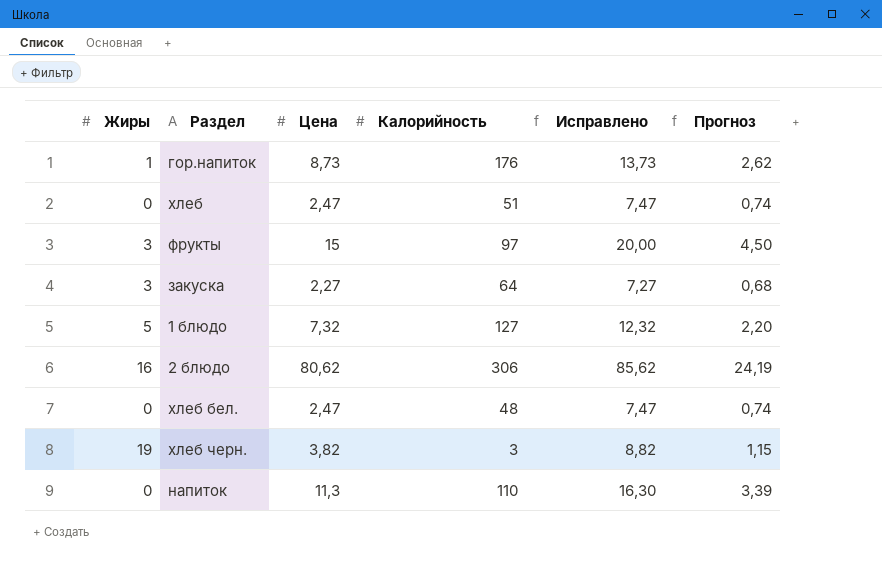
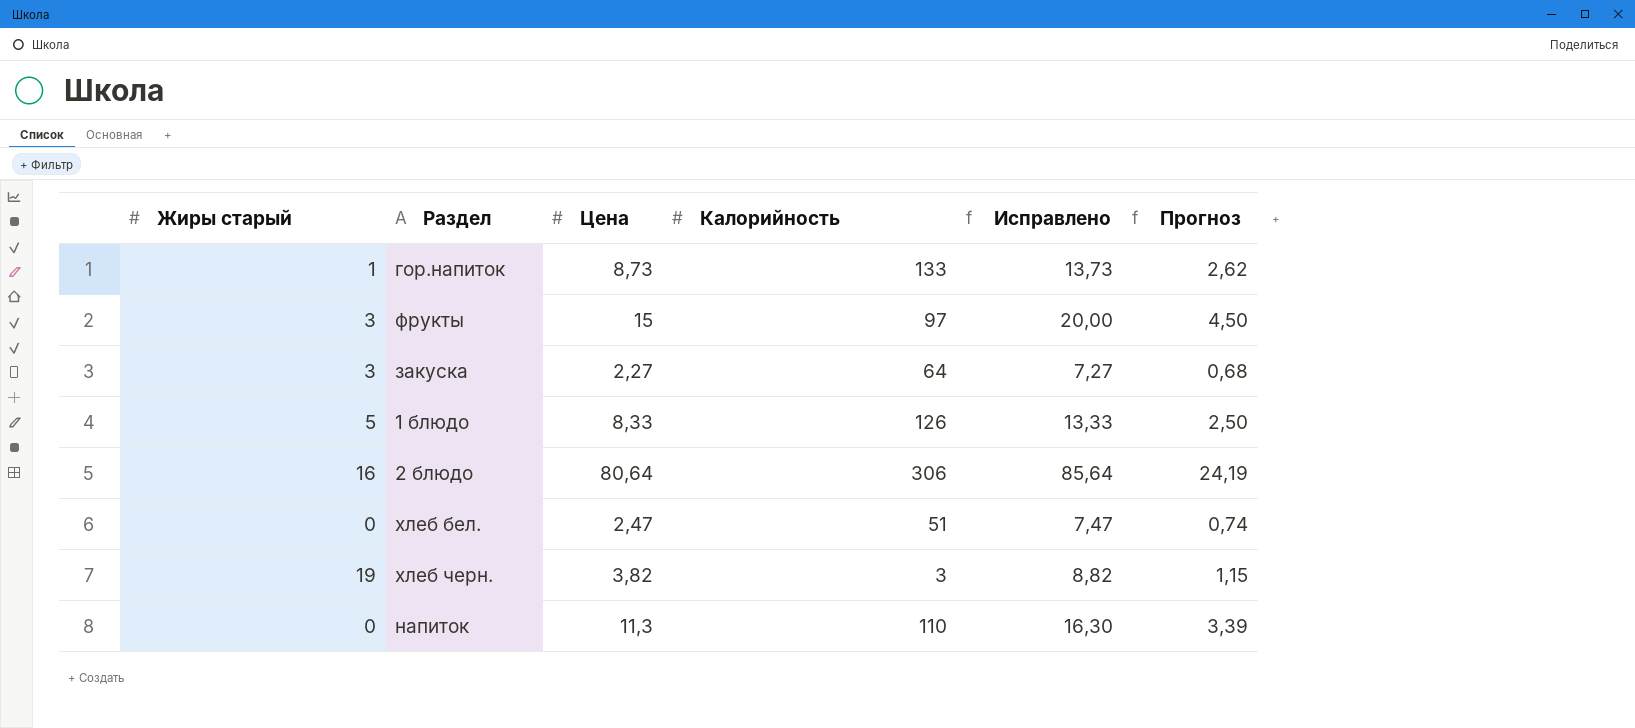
column name: Жиры -> Жиры старый
row хлеб: 0 | 2,47 | 51 | 7,47 | 0,74 -> none
гор.напиток | Калорийность: 176 -> 133
1 блюдо | Цена: 7,32 -> 8,33
1 блюдо | Калорийность: 127 -> 126
1 блюдо | Исправлено: 12,32 -> 13,33
1 блюдо | Прогноз: 2,20 -> 2,50
2 блюдо | Цена: 80,62 -> 80,64
2 блюдо | Исправлено: 85,62 -> 85,64
хлеб бел. | Калорийность: 48 -> 51

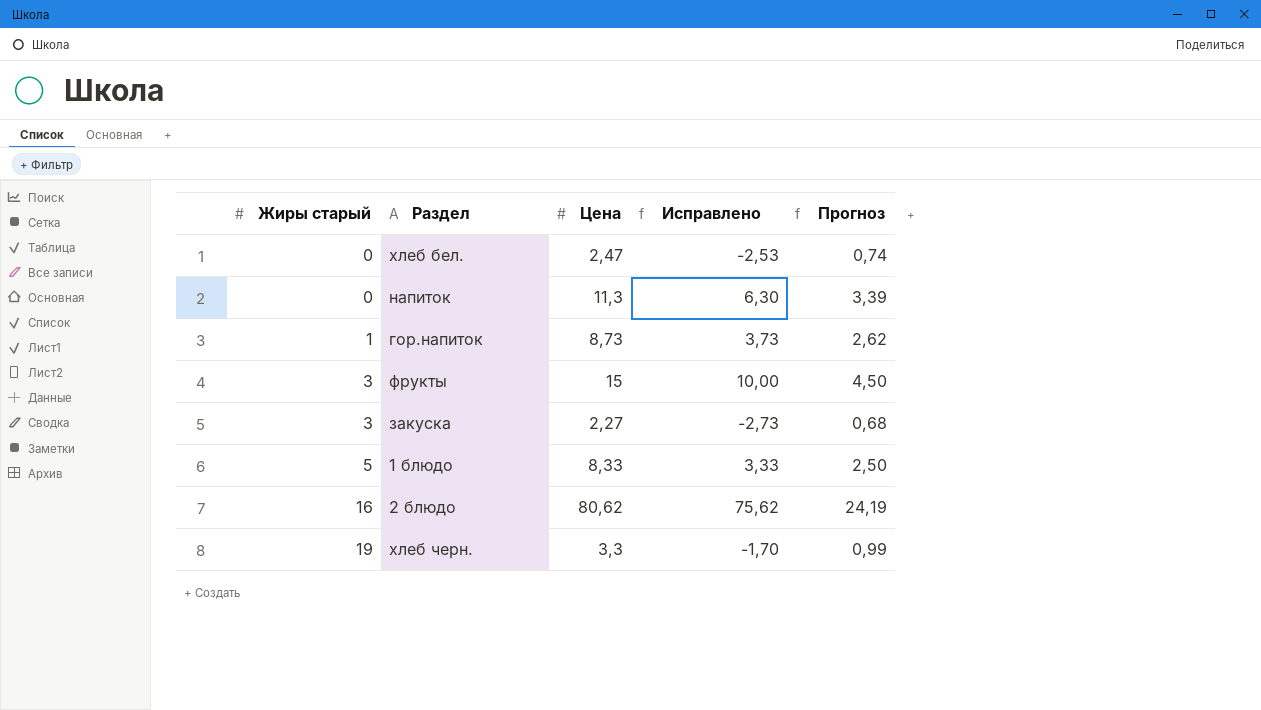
row order: none -> Жиры старый ascending
column Калорийность | position: 4 -> none
column Исправлено | formula: [Цена] + 5 -> [Цена] - 5
2 блюдо | Цена: 80,64 -> 80,62
хлеб черн. | Цена: 3,82 -> 3,3
хлеб черн. | Прогноз: 1,15 -> 0,99

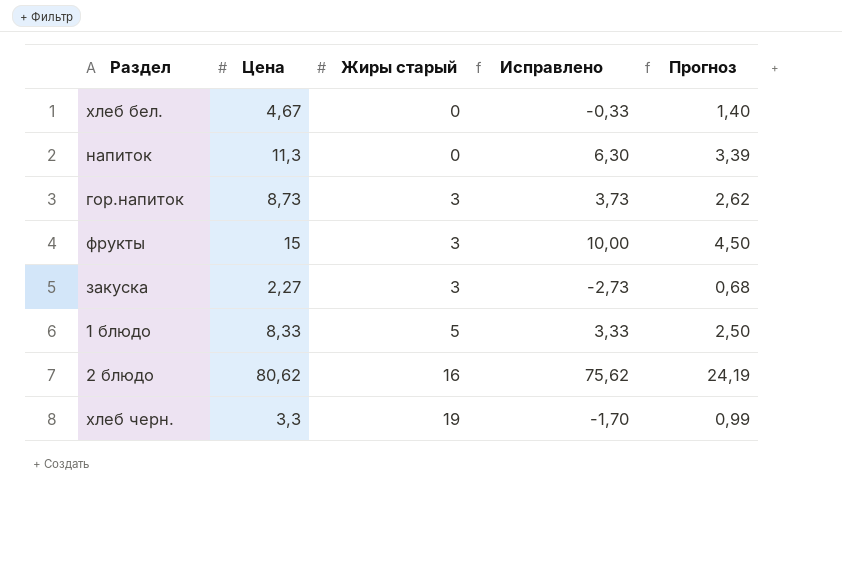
column Жиры старый | position: 1 -> 3
хлеб бел. | Цена: 2,47 -> 4,67
хлеб бел. | Исправлено: -2,53 -> -0,33
хлеб бел. | Прогноз: 0,74 -> 1,40
гор.напиток | Жиры старый: 1 -> 3

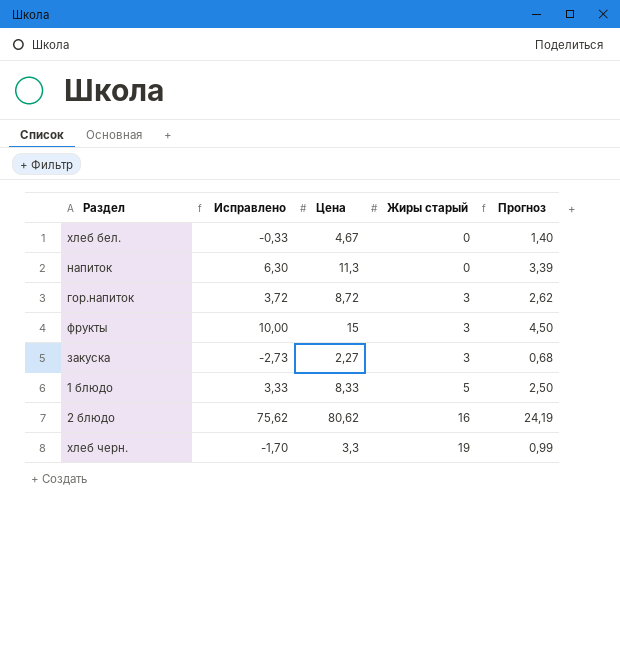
column Исправлено | position: 4 -> 2
гор.напиток | Исправлено: 3,73 -> 3,72
гор.напиток | Цена: 8,73 -> 8,72

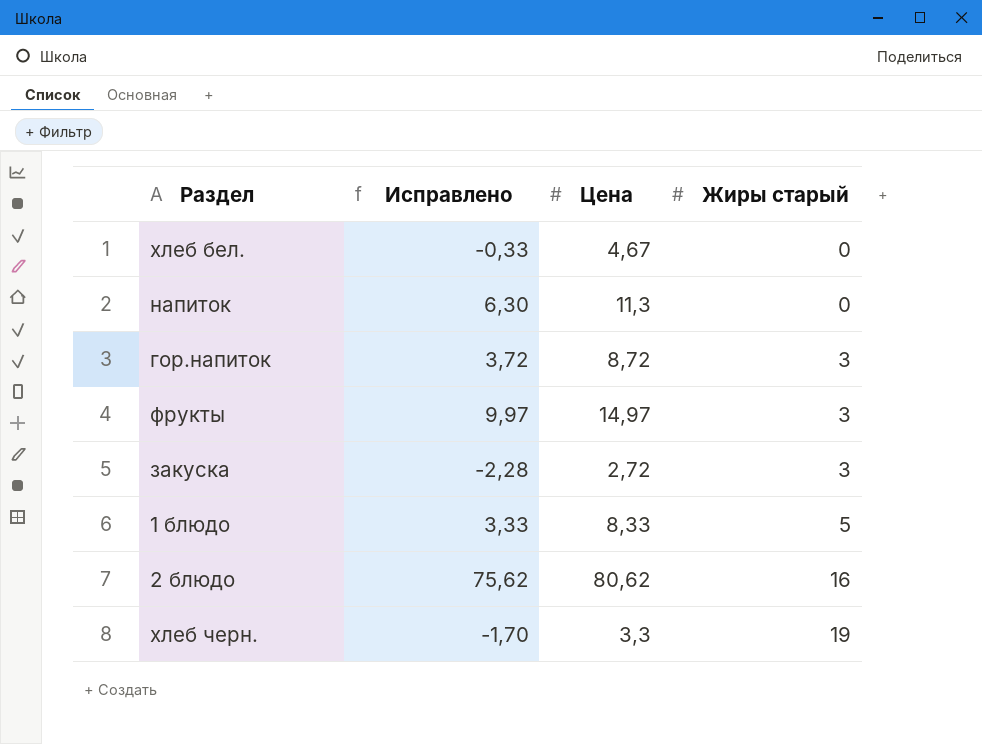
column Прогноз | formula: [Цена] * 0,3 -> none
фрукты | Исправлено: 10,00 -> 9,97
фрукты | Цена: 15 -> 14,97
закуска | Исправлено: -2,73 -> -2,28
закуска | Цена: 2,27 -> 2,72

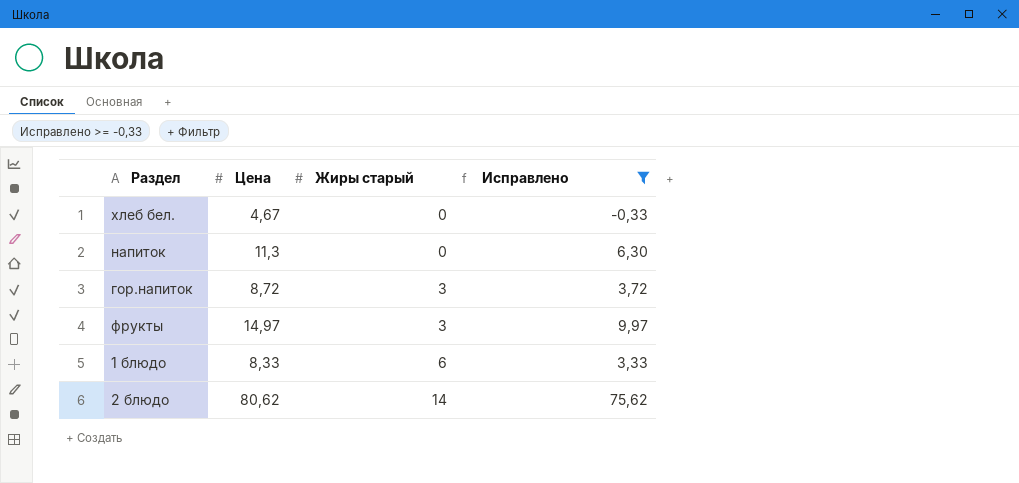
filter: none -> Исправлено >= -0,33
column Исправлено | position: 2 -> 4
1 блюдо | Жиры старый: 5 -> 6
2 блюдо | Жиры старый: 16 -> 14

